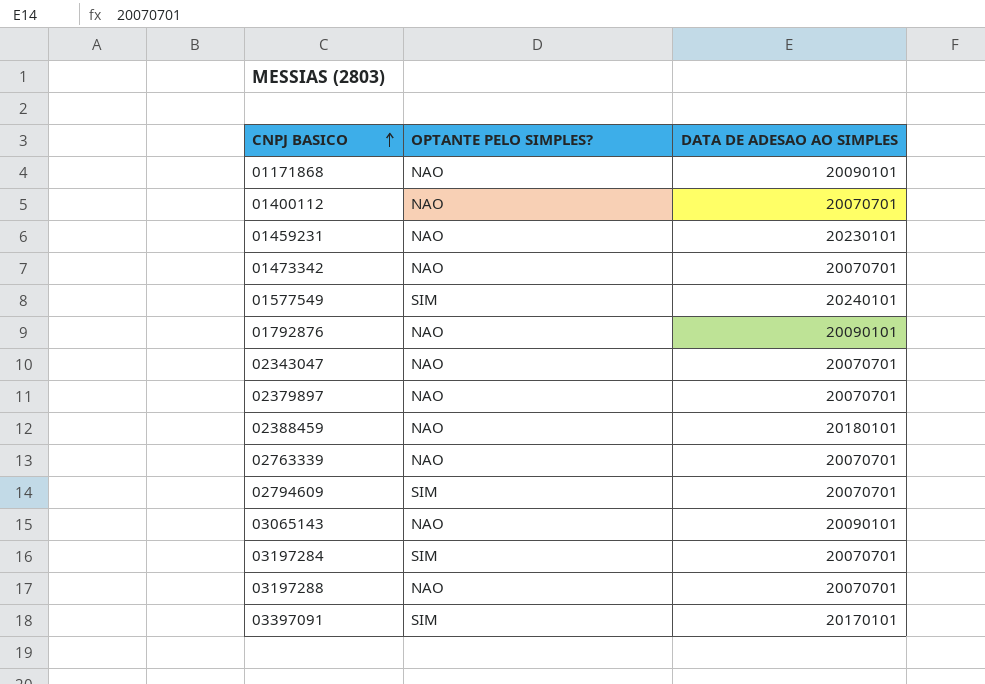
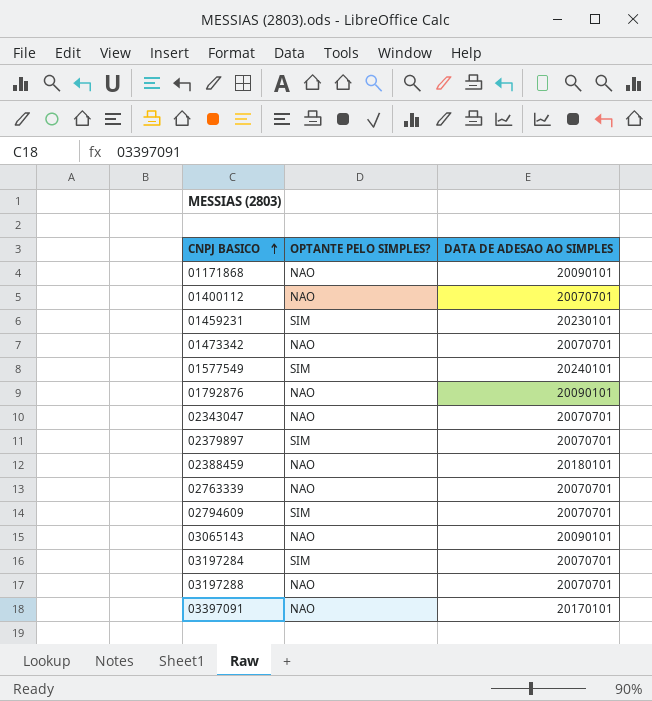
01459231 | OPTANTE PELO SIMPLES?: NAO -> SIM
02379897 | OPTANTE PELO SIMPLES?: NAO -> SIM
03397091 | OPTANTE PELO SIMPLES?: SIM -> NAO

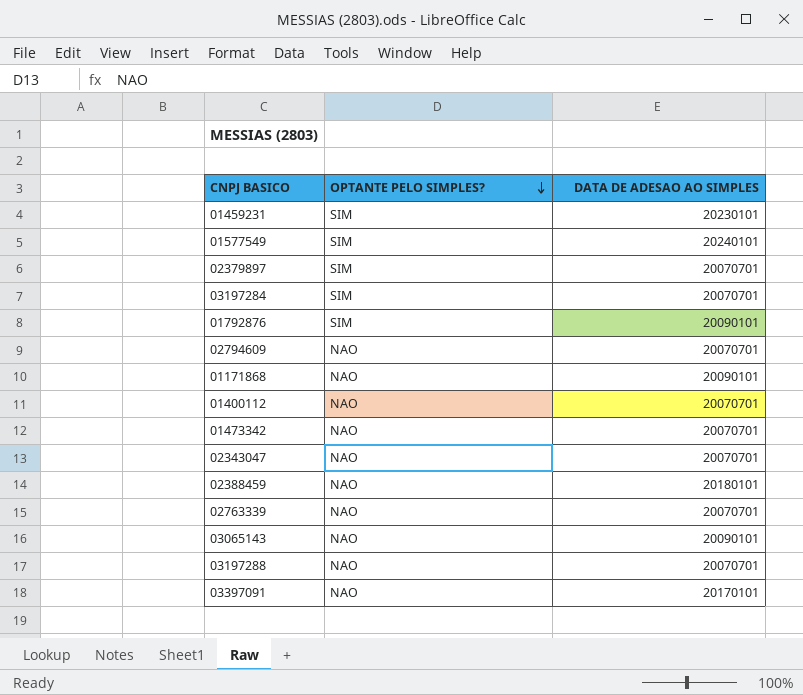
row order: CNPJ BASICO ascending -> OPTANTE PELO SIMPLES? descending
01792876 | OPTANTE PELO SIMPLES?: NAO -> SIM
02794609 | OPTANTE PELO SIMPLES?: SIM -> NAO

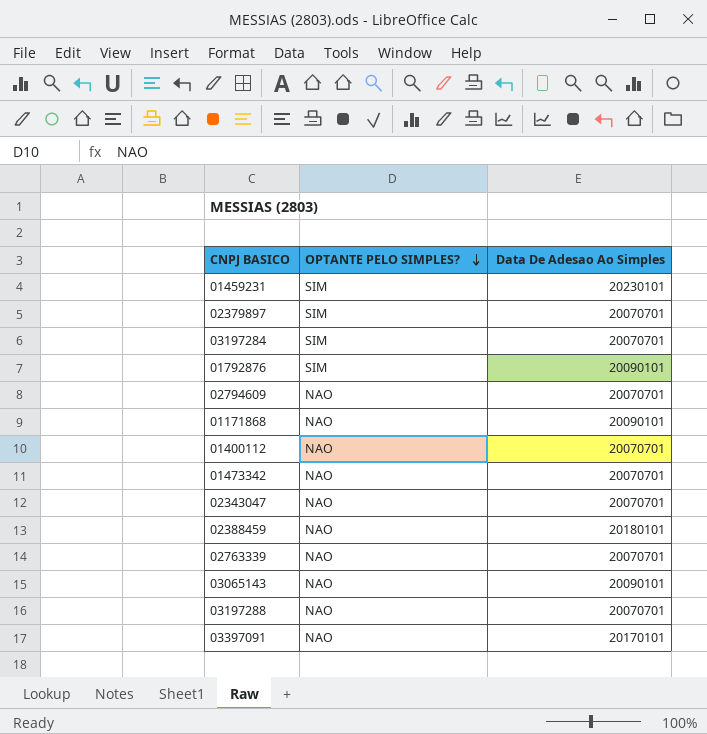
column name: DATA DE ADESAO AO SIMPLES -> Data De Adesao Ao Simples
row 01577549: SIM | 20240101 -> none

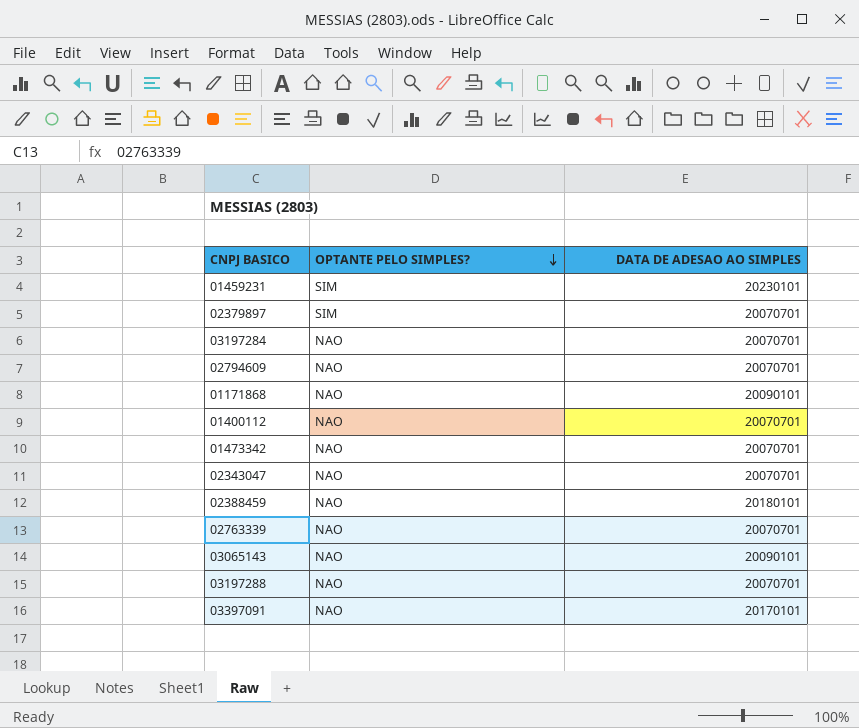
column name: Data De Adesao Ao Simples -> DATA DE ADESAO AO SIMPLES
row 01792876: SIM | 20090101 -> none
03197284 | OPTANTE PELO SIMPLES?: SIM -> NAO

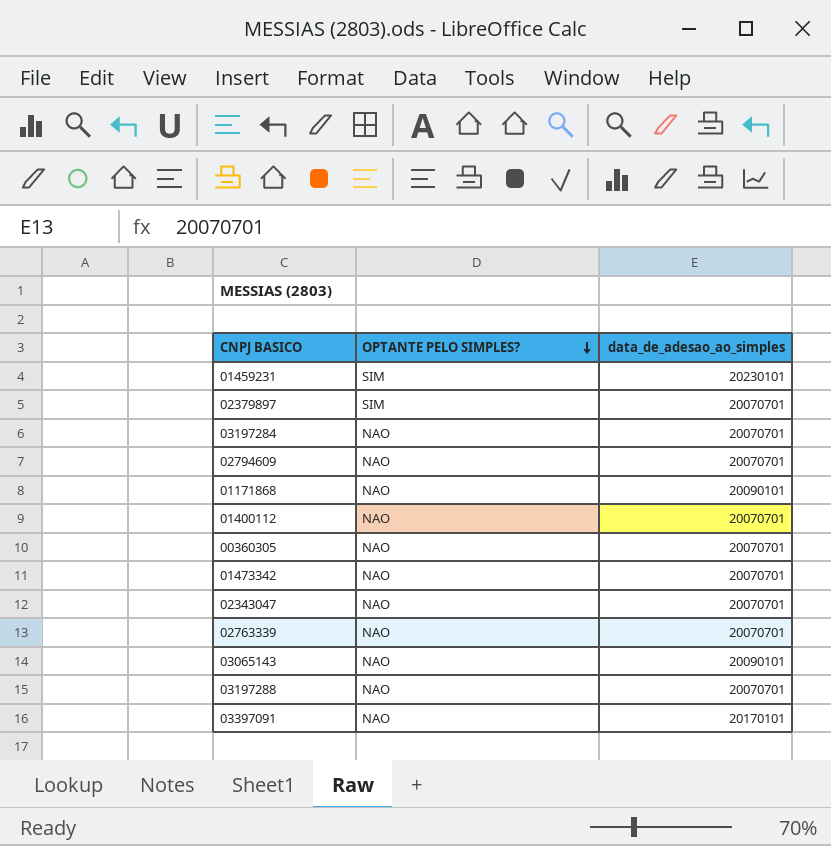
column name: DATA DE ADESAO AO SIMPLES -> data_de_adesao_ao_simples
row 02388459: NAO | 20180101 -> none
row 00360305: none -> NAO | 20070701

